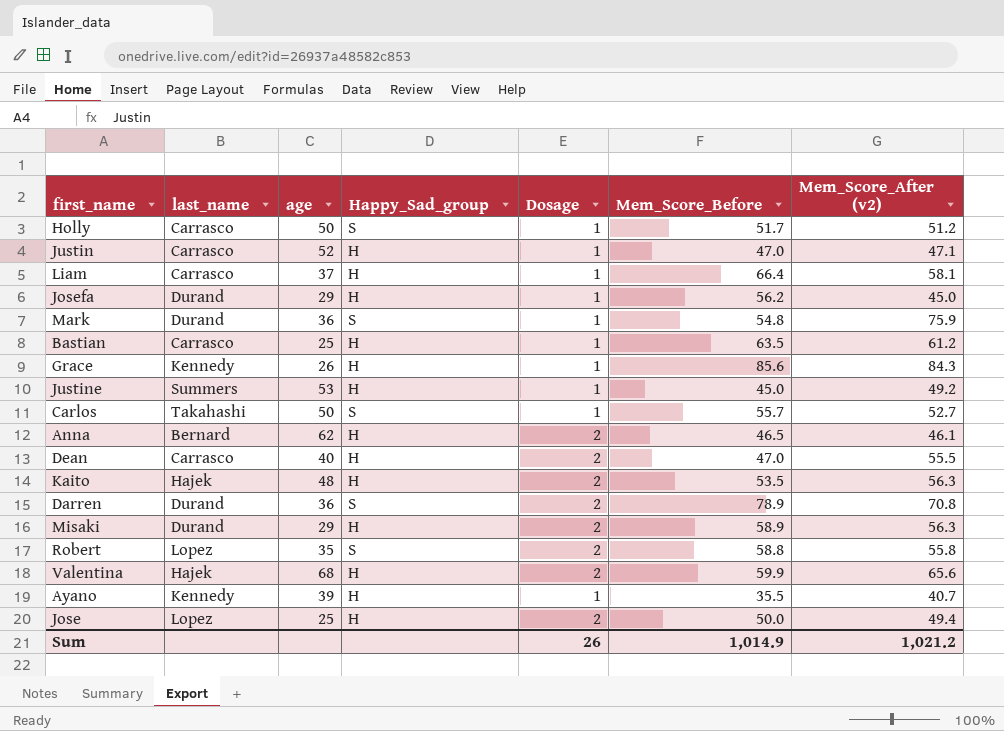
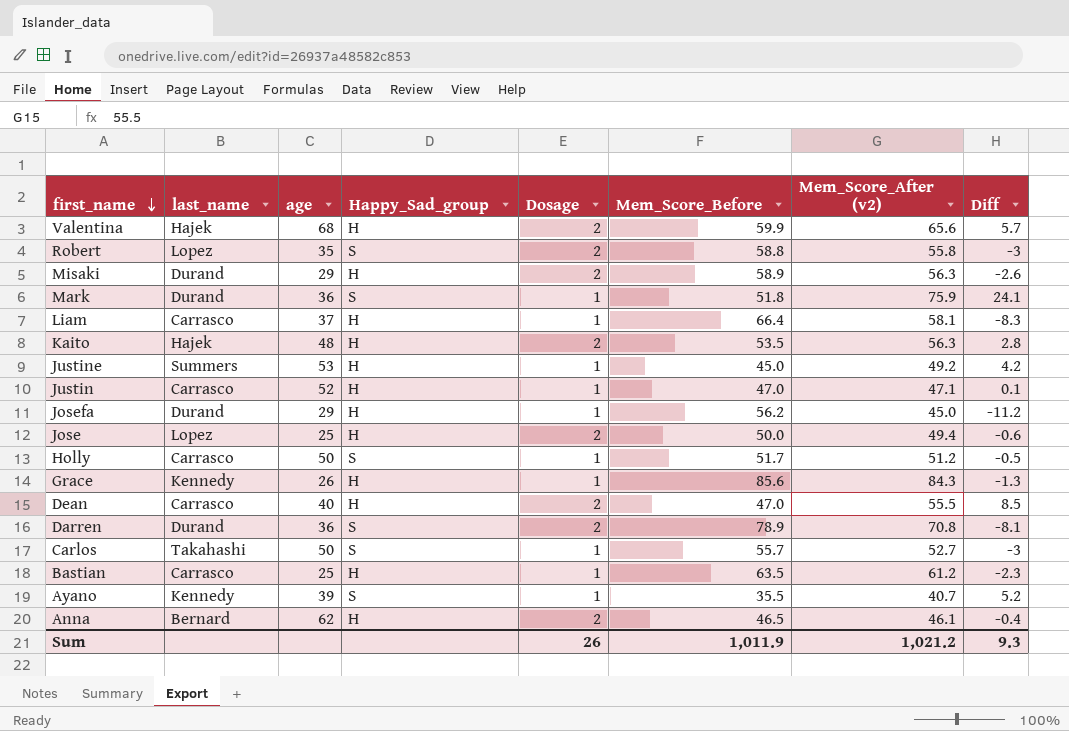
row order: none -> first_name descending
column Diff | formula: none -> [Mem_Score_After (v2)] - [Mem_Score_Before]
Mark | Mem_Score_Before: 54.8 -> 51.8
Ayano | Happy_Sad_group: H -> S
Sum | Mem_Score_Before: 1,014.9 -> 1,011.9

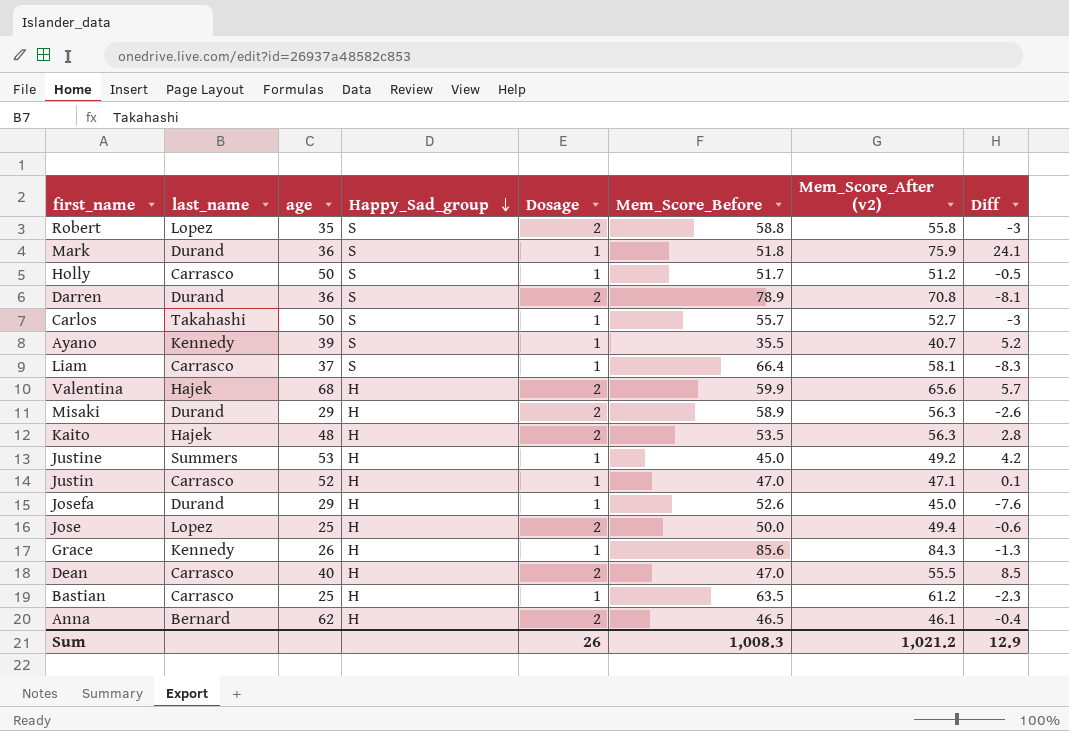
row order: first_name descending -> Happy_Sad_group descending
Liam | Happy_Sad_group: H -> S
Josefa | Mem_Score_Before: 56.2 -> 52.6
Josefa | Diff: -11.2 -> -7.6
Sum | Mem_Score_Before: 1,011.9 -> 1,008.3
Sum | Diff: 9.3 -> 12.9

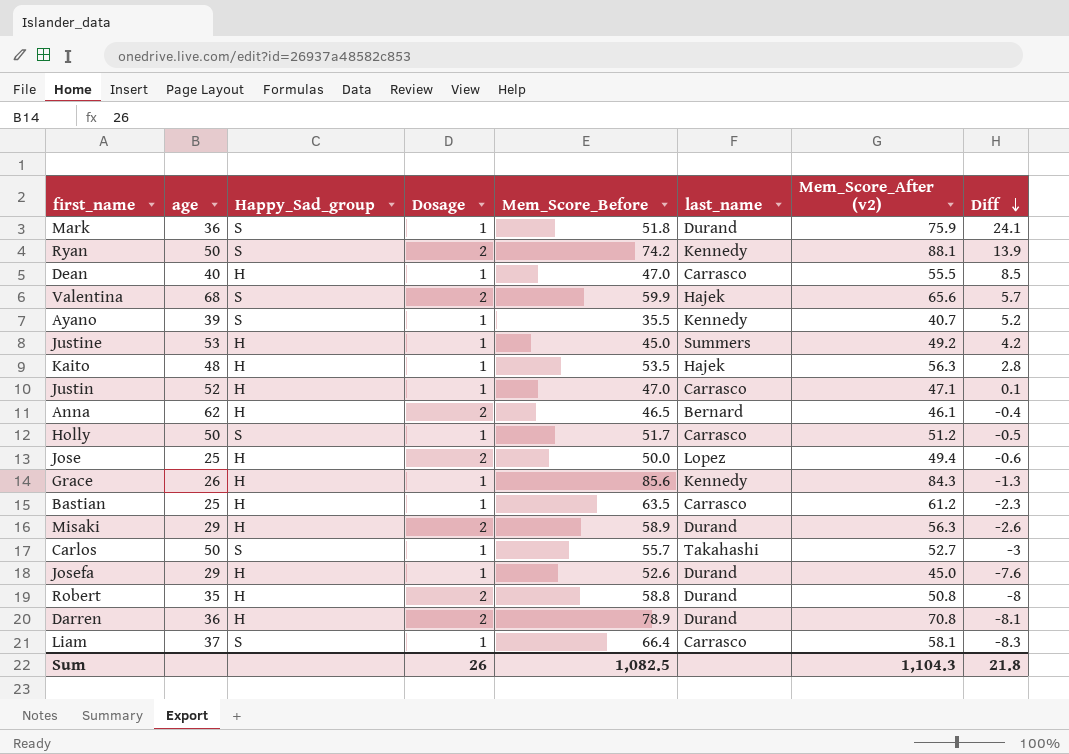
row order: Happy_Sad_group descending -> Diff descending
column last_name | position: 2 -> 6
row Ryan: none -> 50 | S | 2 | 74.2 | Kennedy | 88.1 | 13.9
Dean | Dosage: 2 -> 1
Valentina | Happy_Sad_group: H -> S
Kaito | Dosage: 2 -> 1
Robert | Happy_Sad_group: S -> H
Robert | last_name: Lopez -> Durand
Robert | Mem_Score_After (v2): 55.8 -> 50.8
Robert | Diff: -3 -> -8
Darren | Happy_Sad_group: S -> H
Sum | Mem_Score_Before: 1,008.3 -> 1,082.5
Sum | Mem_Score_After (v2): 1,021.2 -> 1,104.3
Sum | Diff: 12.9 -> 21.8

